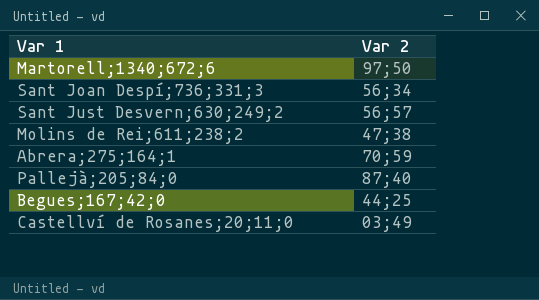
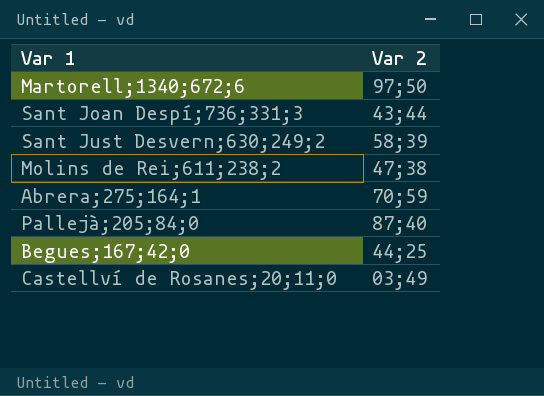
Sant Joan Despí;736;331;3 | Var 2: 56;34 -> 43;44
Sant Just Desvern;630;249;2 | Var 2: 56;57 -> 58;39

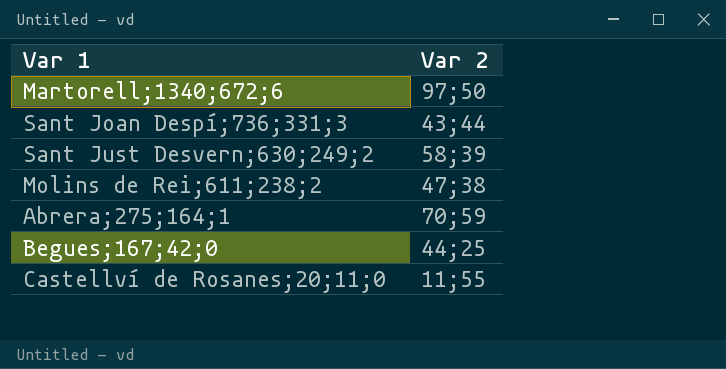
row Pallejà;205;84;0: 87;40 -> none
Castellví de Rosanes;20;11;0 | Var 2: 03;49 -> 11;55

